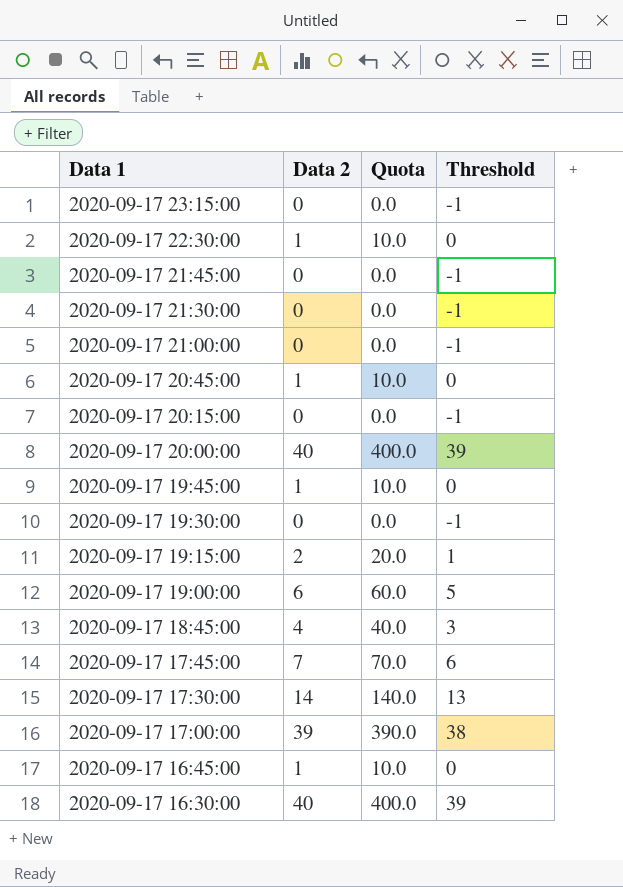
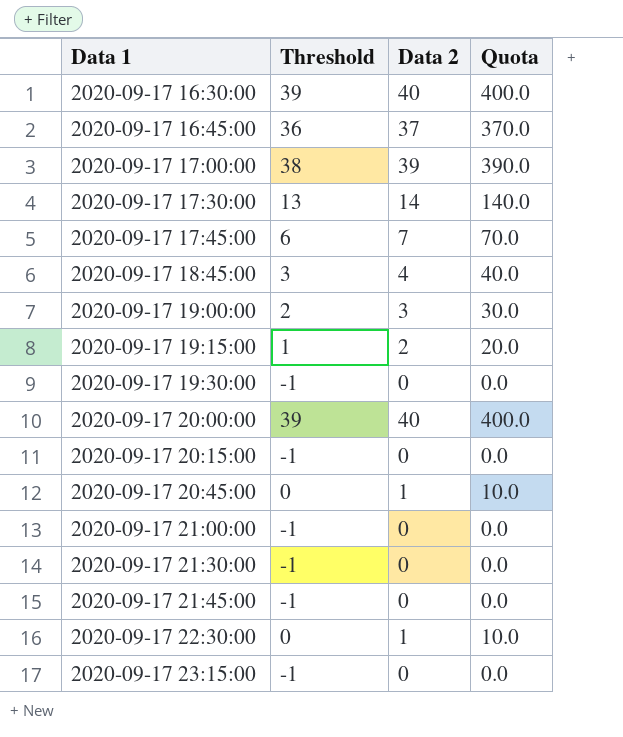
row order: Data 1 descending -> Data 1 ascending
column Threshold | position: 4 -> 2
row 2020-09-17 19:45:00: 1 | 10.0 | 0 -> none
2020-09-17 16:45:00 | Threshold: 0 -> 36
2020-09-17 16:45:00 | Data 2: 1 -> 37
2020-09-17 16:45:00 | Quota: 10.0 -> 370.0
2020-09-17 19:00:00 | Threshold: 5 -> 2
2020-09-17 19:00:00 | Data 2: 6 -> 3
2020-09-17 19:00:00 | Quota: 60.0 -> 30.0

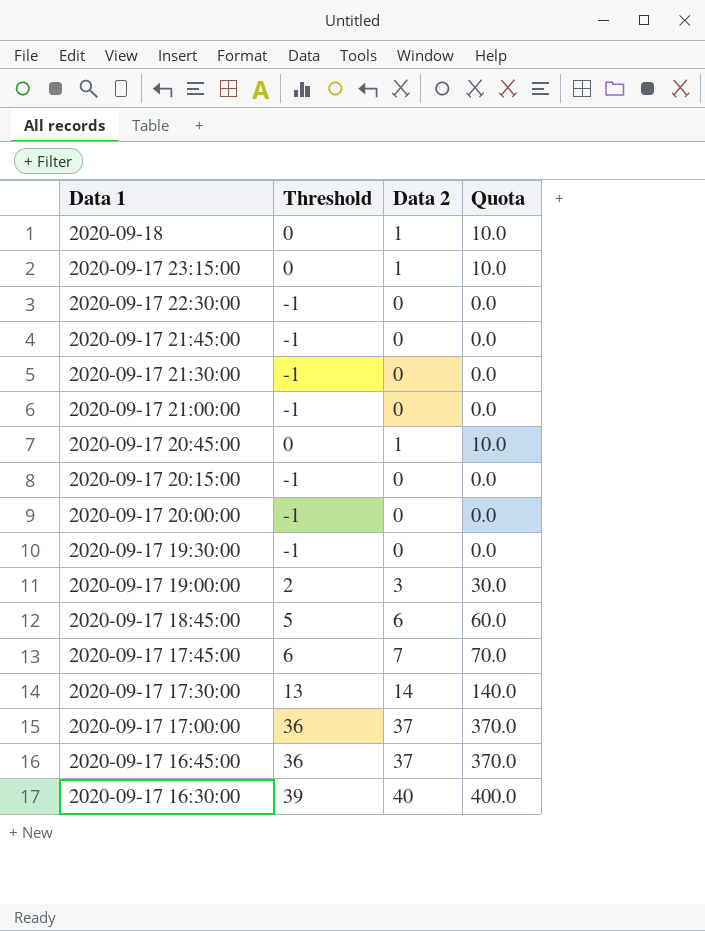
row order: Data 1 ascending -> Data 1 descending
row 2020-09-17 19:15:00: 1 | 2 | 20.0 -> none
row 2020-09-18: none -> 0 | 1 | 10.0
2020-09-17 23:15:00 | Threshold: -1 -> 0
2020-09-17 23:15:00 | Data 2: 0 -> 1
2020-09-17 23:15:00 | Quota: 0.0 -> 10.0
2020-09-17 22:30:00 | Threshold: 0 -> -1
2020-09-17 22:30:00 | Data 2: 1 -> 0
2020-09-17 22:30:00 | Quota: 10.0 -> 0.0
2020-09-17 20:00:00 | Threshold: 39 -> -1
2020-09-17 20:00:00 | Data 2: 40 -> 0
2020-09-17 20:00:00 | Quota: 400.0 -> 0.0
2020-09-17 18:45:00 | Threshold: 3 -> 5
2020-09-17 18:45:00 | Data 2: 4 -> 6
2020-09-17 18:45:00 | Quota: 40.0 -> 60.0
2020-09-17 17:00:00 | Threshold: 38 -> 36
2020-09-17 17:00:00 | Data 2: 39 -> 37
2020-09-17 17:00:00 | Quota: 390.0 -> 370.0

